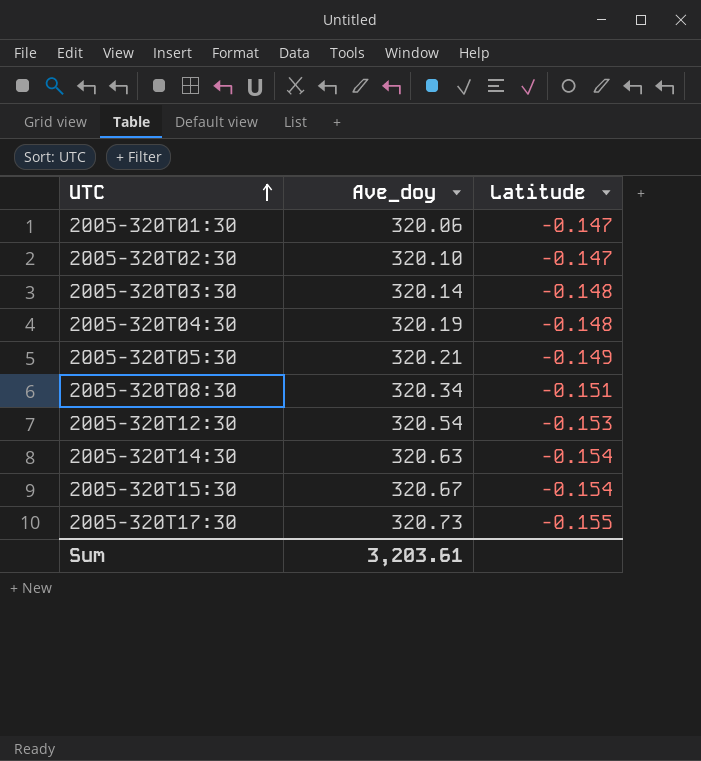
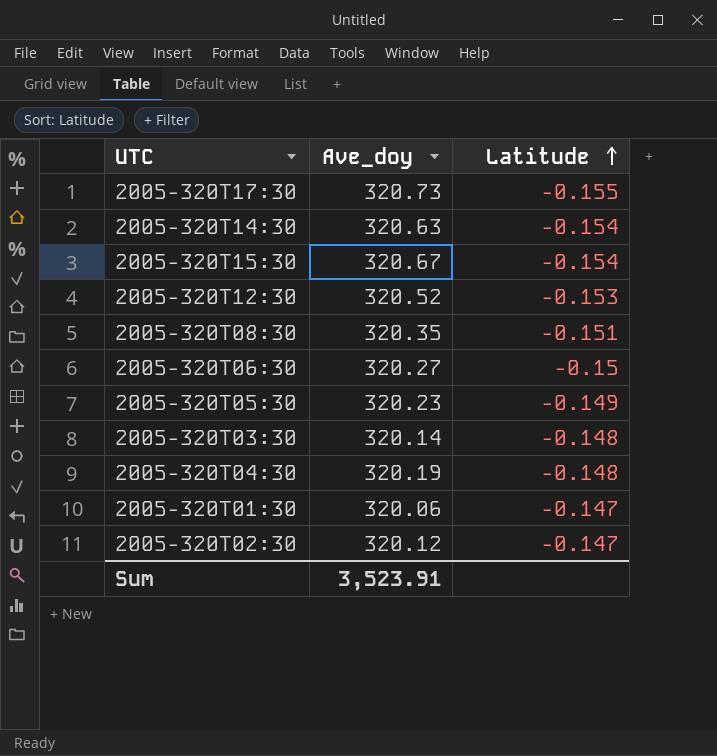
row order: UTC ascending -> Latitude ascending
2005-320T12:30 | Ave_doy: 320.54 -> 320.52
2005-320T08:30 | Ave_doy: 320.34 -> 320.35
row 2005-320T06:30: none -> 320.27 | -0.15
2005-320T05:30 | Ave_doy: 320.21 -> 320.23
2005-320T02:30 | Ave_doy: 320.10 -> 320.12
Sum | Ave_doy: 3,203.61 -> 3,523.91

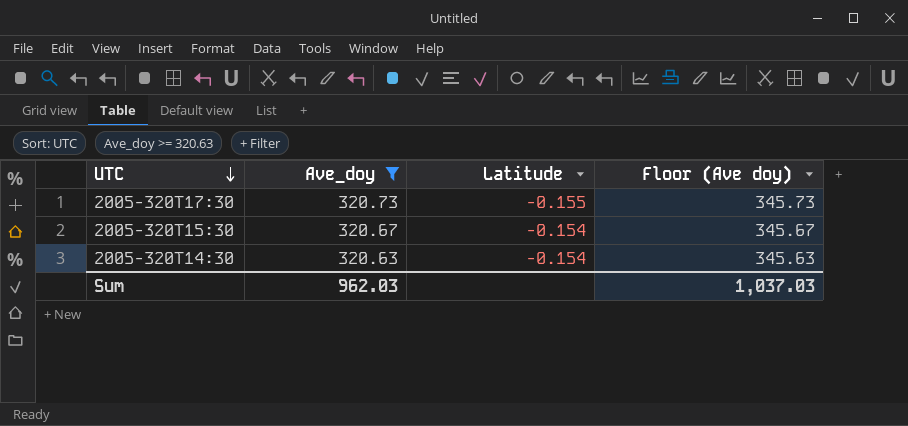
filter: none -> Ave_doy >= 320.63
row order: Latitude ascending -> UTC descending
column Floor (Ave doy) | formula: none -> [Ave_doy] + 25
Sum | Ave_doy: 3,523.91 -> 962.03

